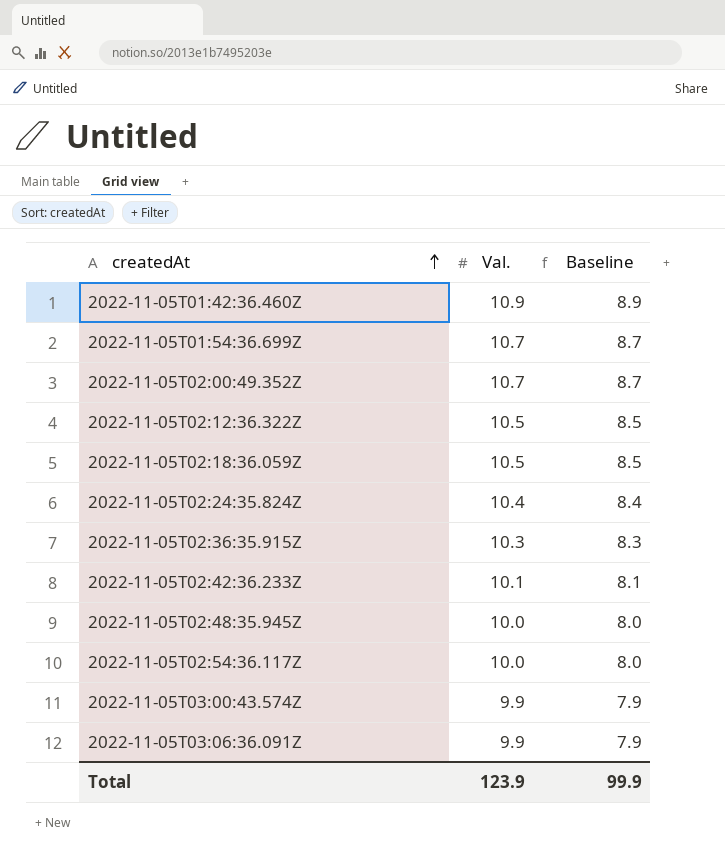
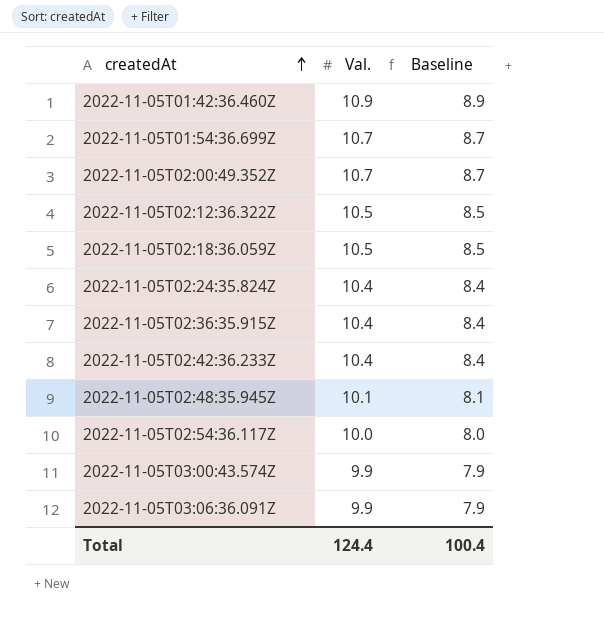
2022-11-05T02:36:35.915Z | Val.: 10.3 -> 10.4
2022-11-05T02:36:35.915Z | Baseline: 8.3 -> 8.4
2022-11-05T02:42:36.233Z | Val.: 10.1 -> 10.4
2022-11-05T02:42:36.233Z | Baseline: 8.1 -> 8.4
2022-11-05T02:48:35.945Z | Val.: 10.0 -> 10.1
2022-11-05T02:48:35.945Z | Baseline: 8.0 -> 8.1
Total | Val.: 123.9 -> 124.4
Total | Baseline: 99.9 -> 100.4

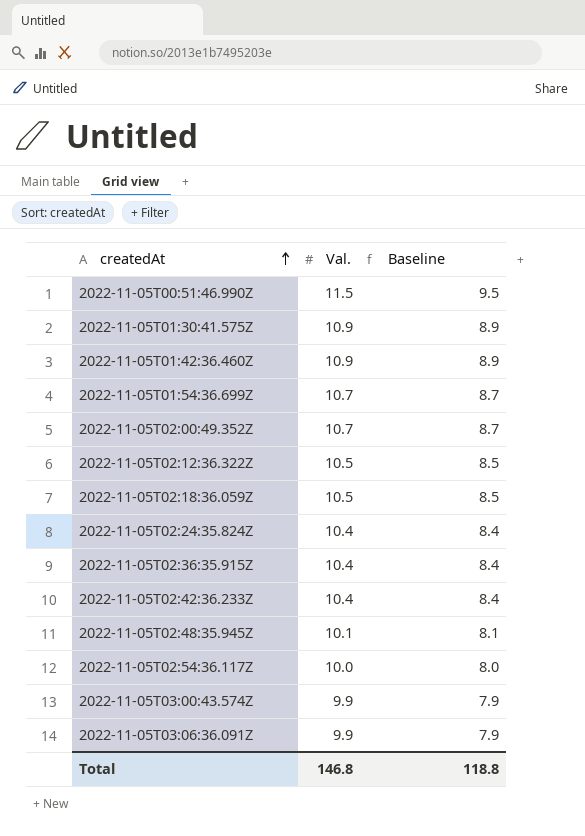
row 2022-11-05T00:51:46.990Z: none -> 11.5 | 9.5
row 2022-11-05T01:30:41.575Z: none -> 10.9 | 8.9
Total | Val.: 124.4 -> 146.8
Total | Baseline: 100.4 -> 118.8

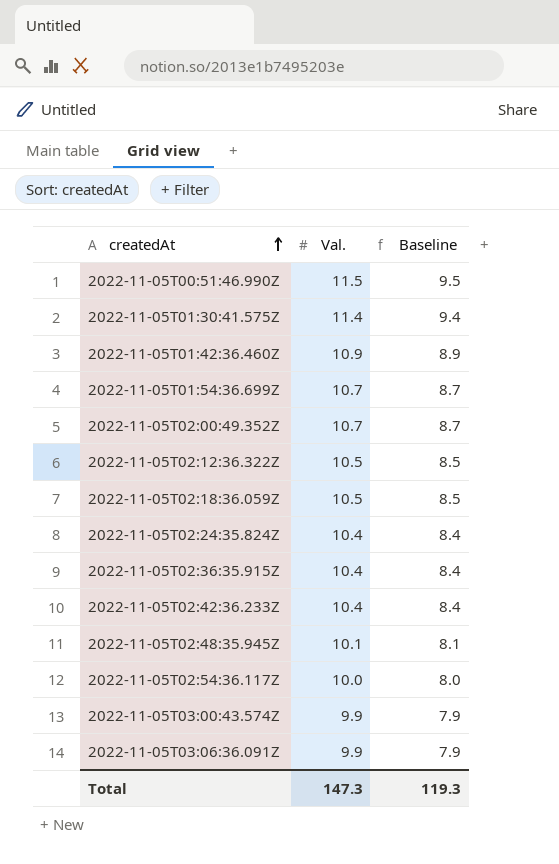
2022-11-05T01:30:41.575Z | Val.: 10.9 -> 11.4
2022-11-05T01:30:41.575Z | Baseline: 8.9 -> 9.4
Total | Val.: 146.8 -> 147.3
Total | Baseline: 118.8 -> 119.3

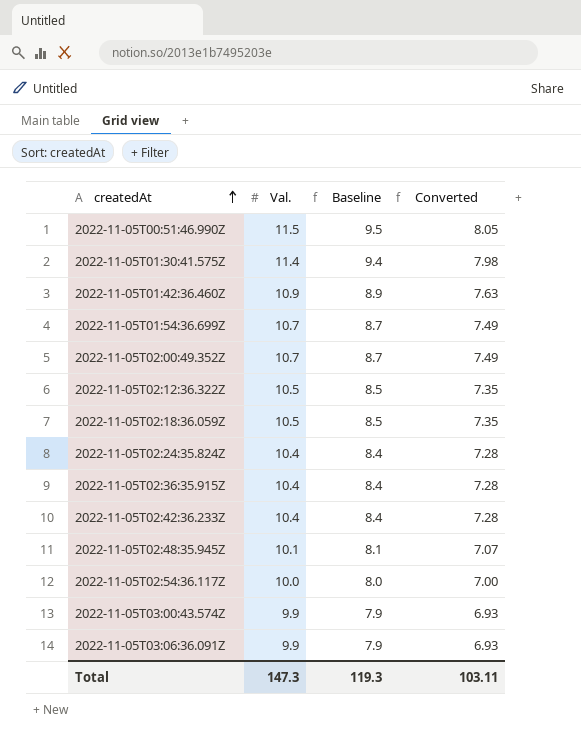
column Converted | formula: none -> [Val.] * 0.7

